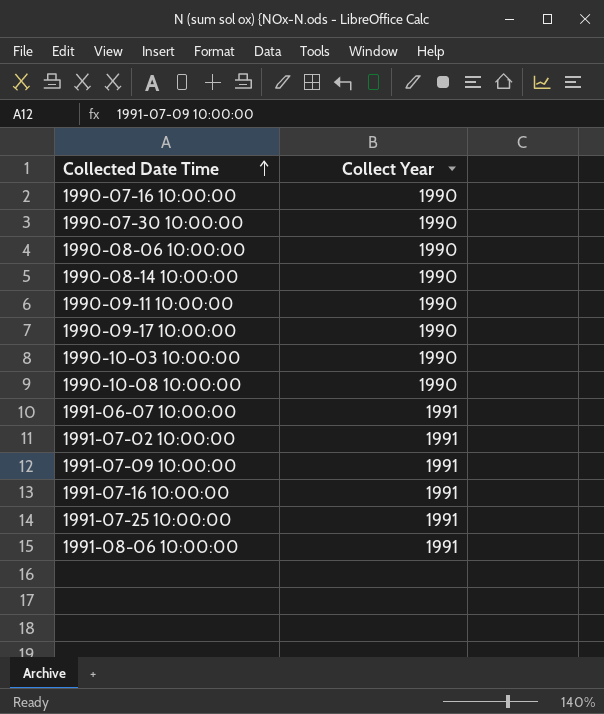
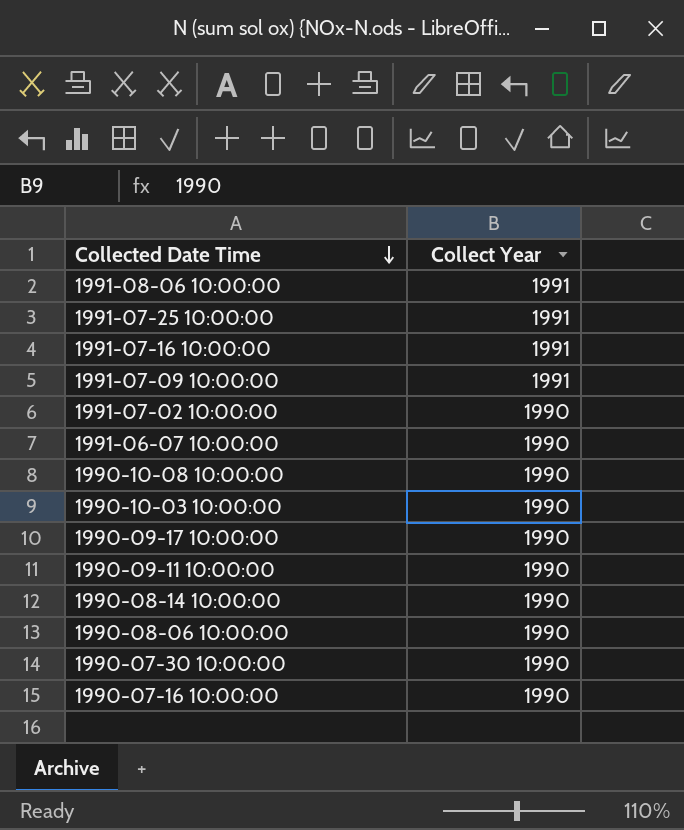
row order: Collected Date Time ascending -> Collected Date Time descending
1991-07-02 10:00:00 | Collect Year: 1991 -> 1990
1991-06-07 10:00:00 | Collect Year: 1991 -> 1990

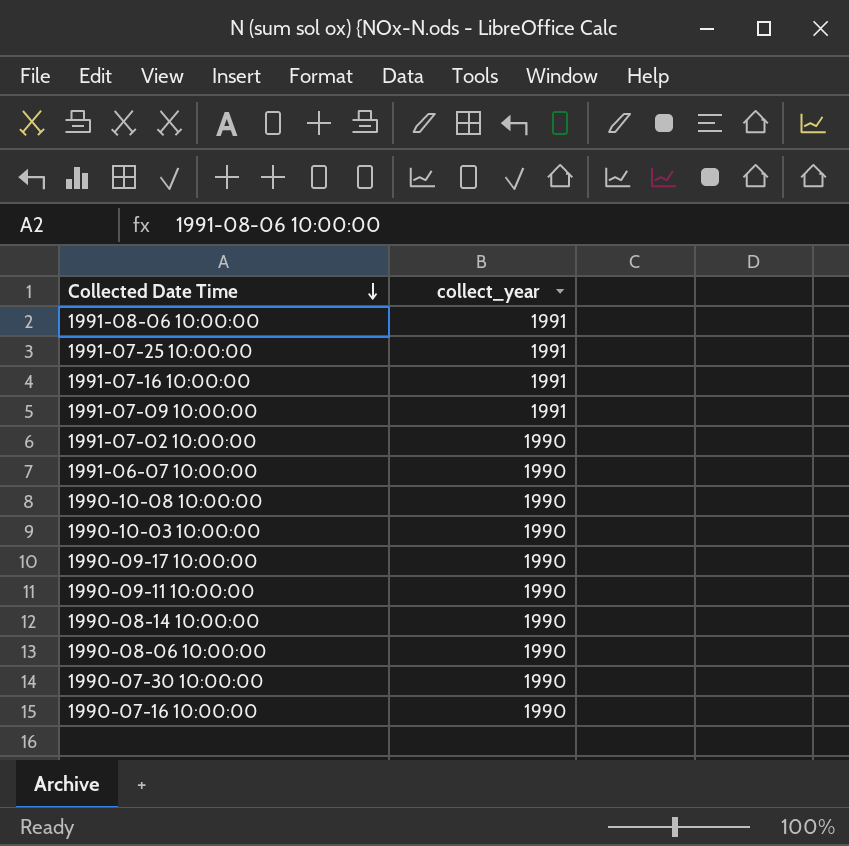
column name: Collect Year -> collect_year

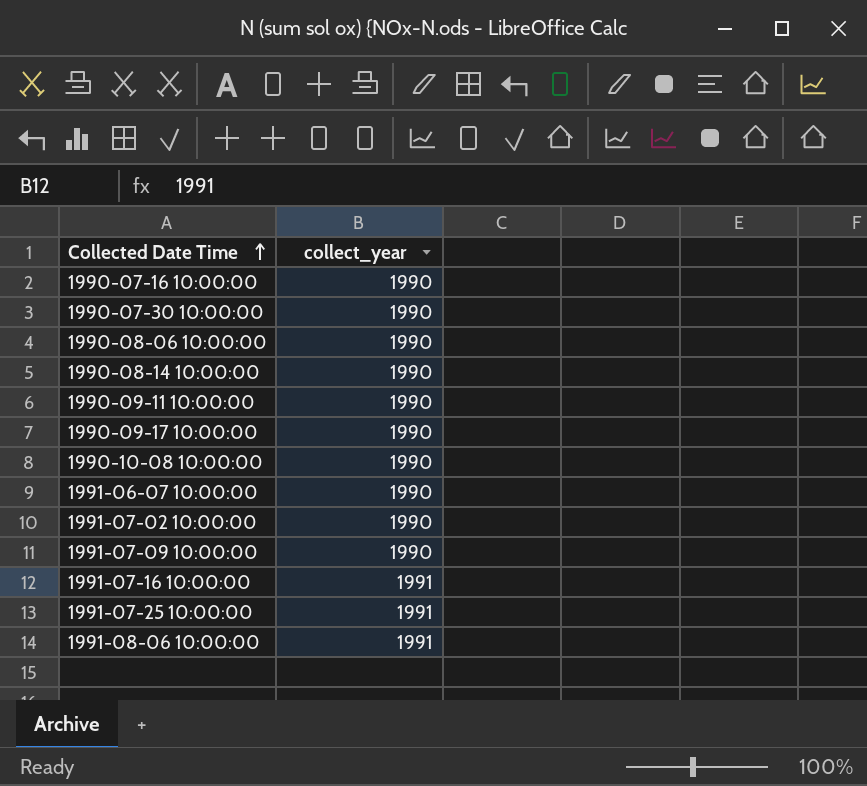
row order: Collected Date Time descending -> Collected Date Time ascending
row 1990-10-03 10:00:00: 1990 -> none
1991-07-09 10:00:00 | collect_year: 1991 -> 1990

